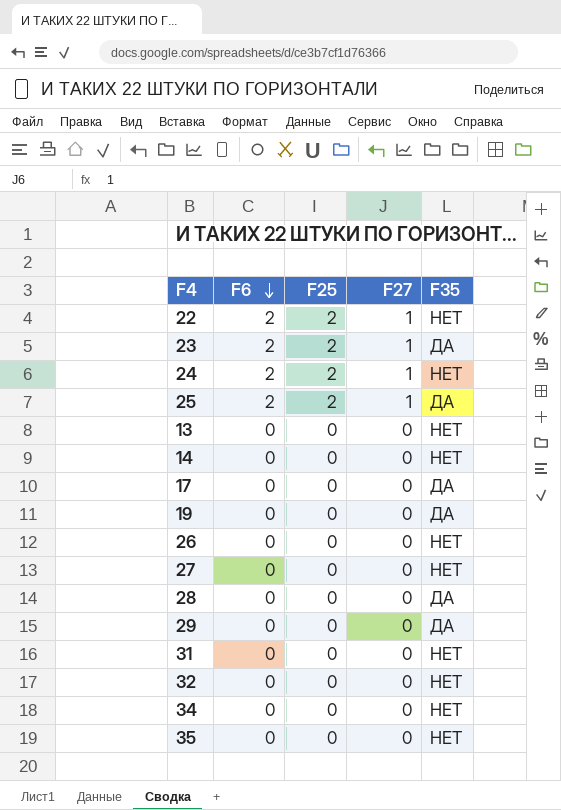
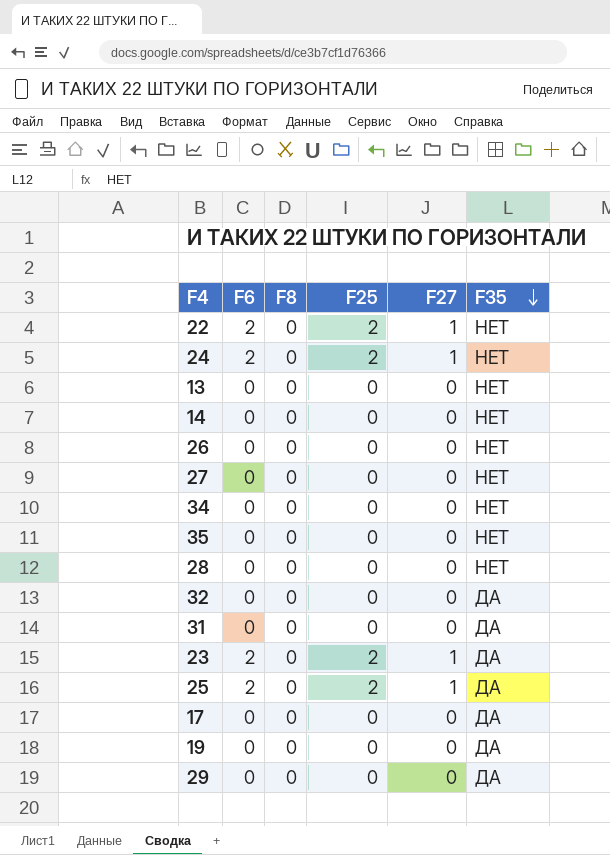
row order: F6 descending -> F35 descending
column F8 | position: none -> 3
28 | F35: ДА -> НЕТ
32 | F35: НЕТ -> ДА
31 | F35: НЕТ -> ДА

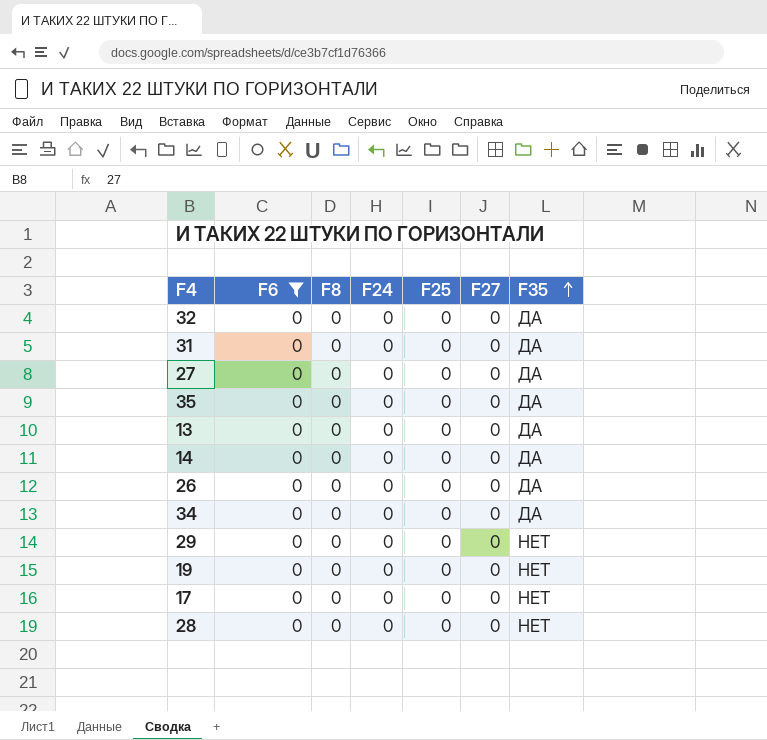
filter: none -> F6 = 0
row order: F35 descending -> F35 ascending
column F24 | position: none -> 4
27 | F35: НЕТ -> ДА
35 | F35: НЕТ -> ДА
13 | F35: НЕТ -> ДА
14 | F35: НЕТ -> ДА
26 | F35: НЕТ -> ДА
34 | F35: НЕТ -> ДА
29 | F35: ДА -> НЕТ
19 | F35: ДА -> НЕТ
17 | F35: ДА -> НЕТ

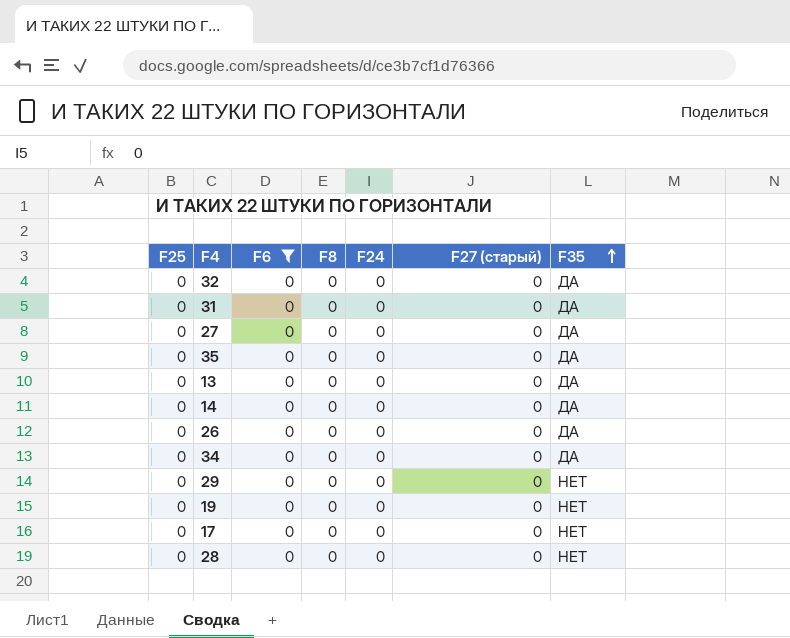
column F25 | position: 5 -> 1
column name: F27 -> F27 (старый)

